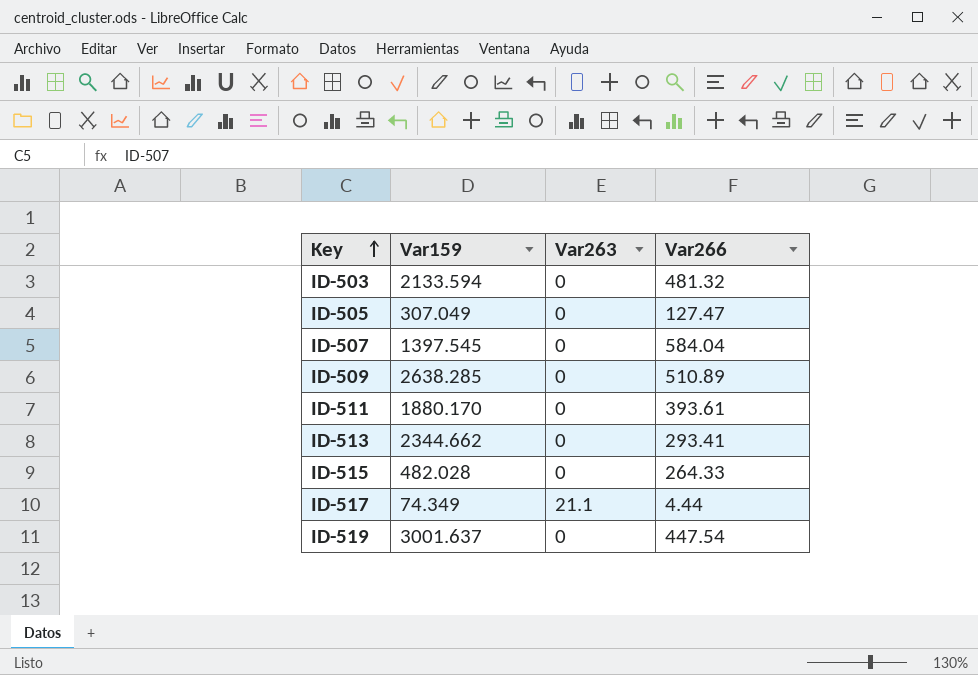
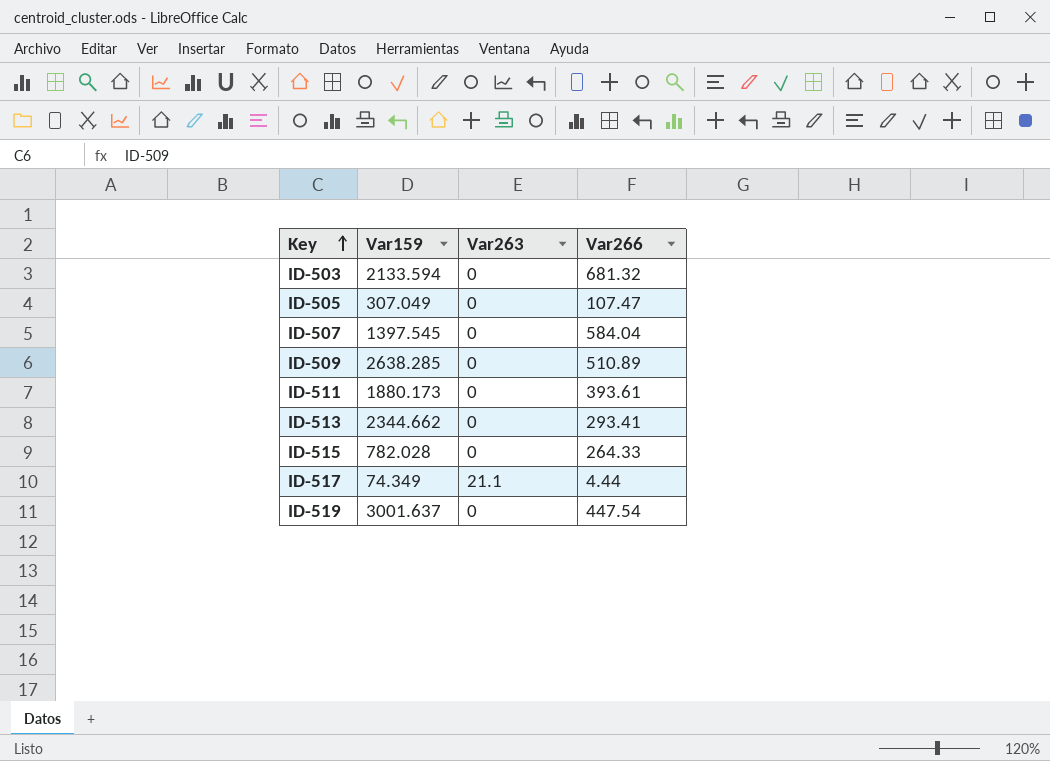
ID-503 | Var266: 481.32 -> 681.32
ID-505 | Var266: 127.47 -> 107.47
ID-511 | Var159: 1880.170 -> 1880.173
ID-515 | Var159: 482.028 -> 782.028

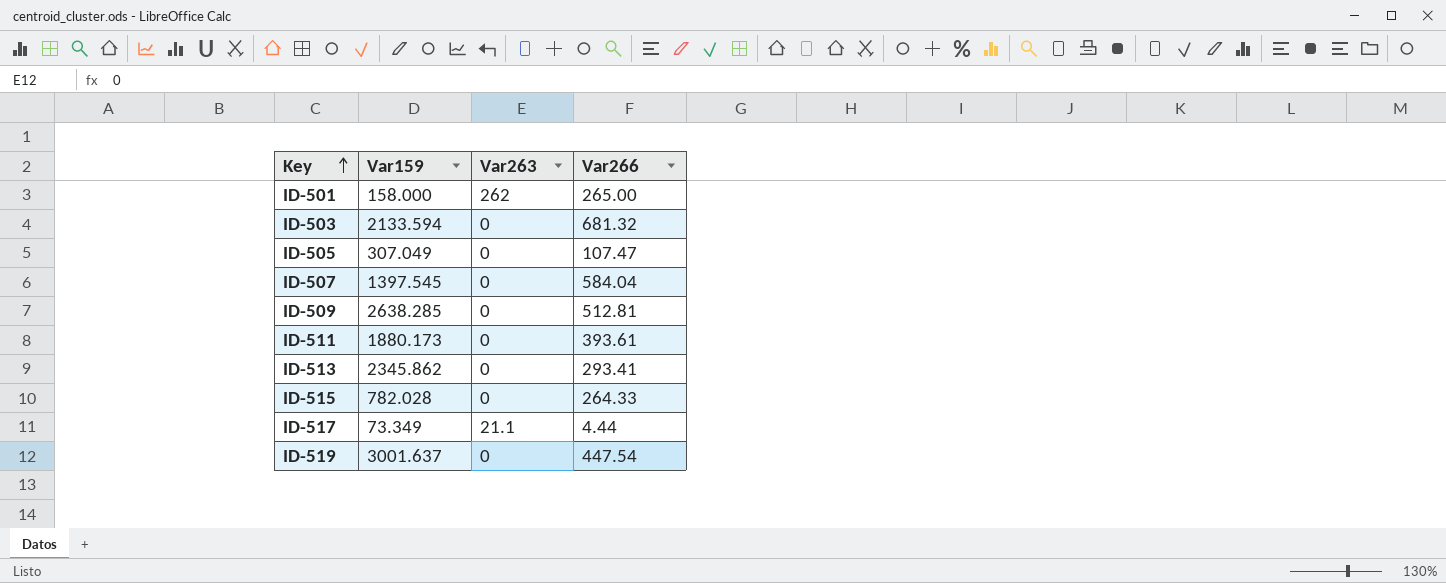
row ID-501: none -> 158.000 | 262 | 265.00
ID-509 | Var266: 510.89 -> 512.81
ID-513 | Var159: 2344.662 -> 2345.862
ID-517 | Var159: 74.349 -> 73.349

